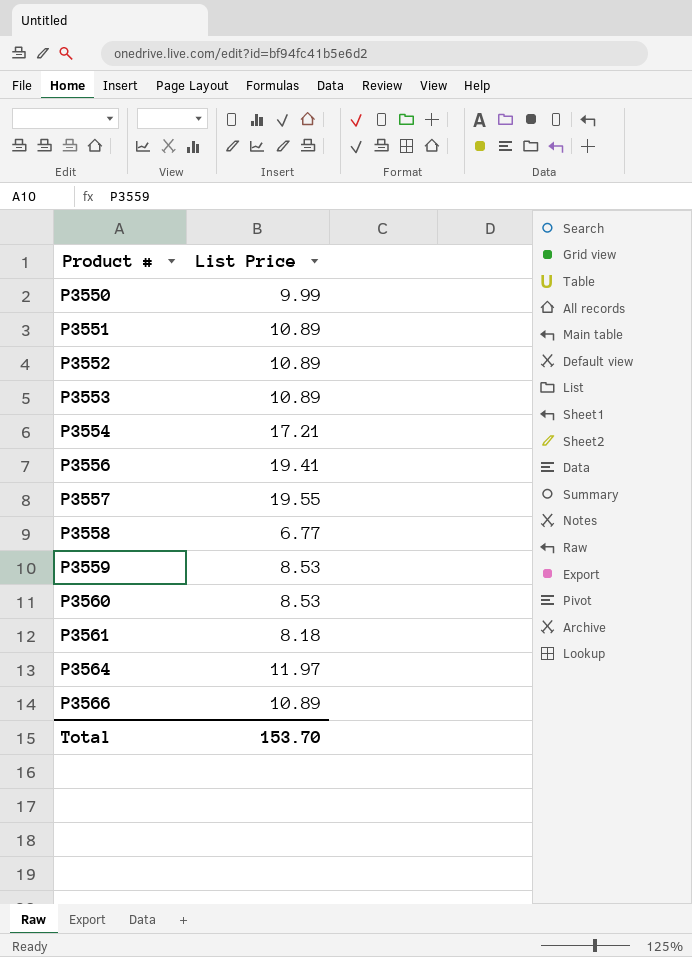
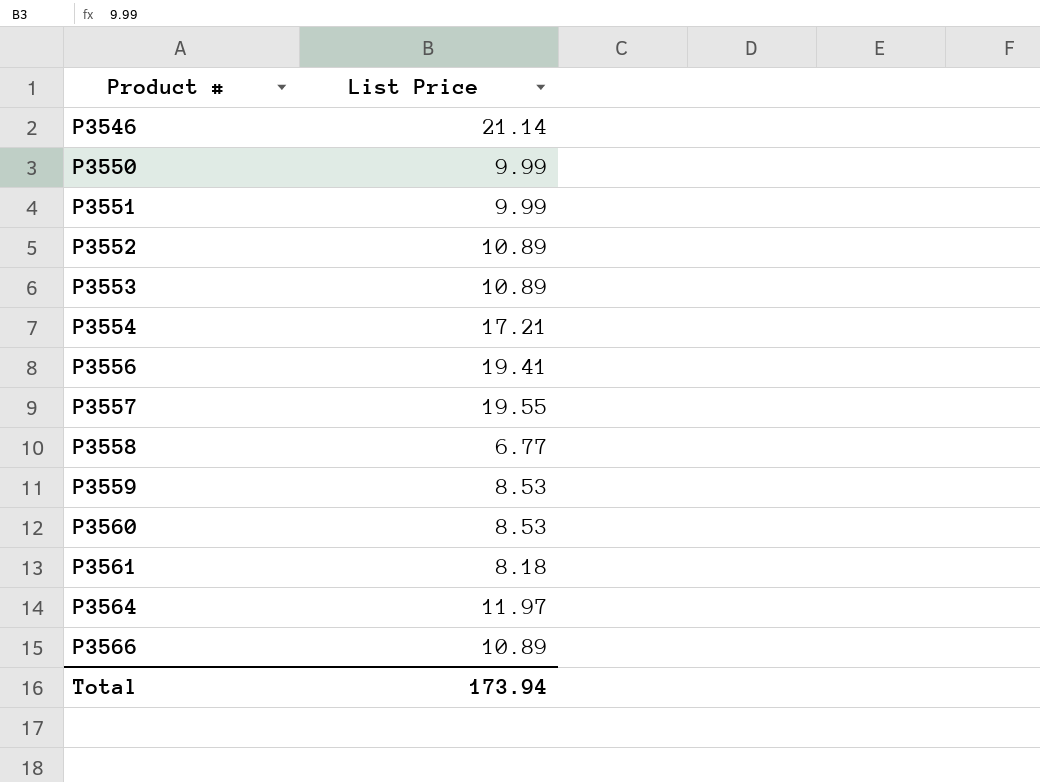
row P3546: none -> 21.14
P3551 | List Price: 10.89 -> 9.99
Total | List Price: 153.70 -> 173.94

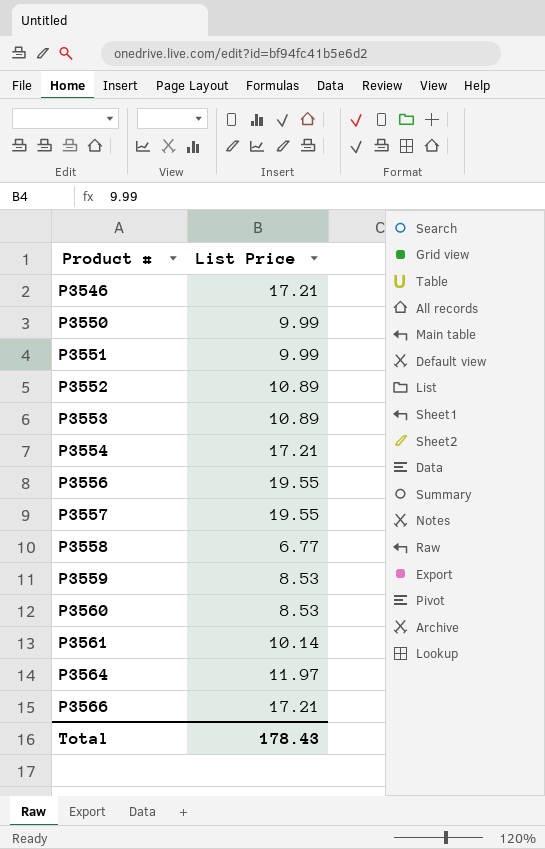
P3546 | List Price: 21.14 -> 17.21
P3556 | List Price: 19.41 -> 19.55
P3561 | List Price: 8.18 -> 10.14
P3566 | List Price: 10.89 -> 17.21
Total | List Price: 173.94 -> 178.43

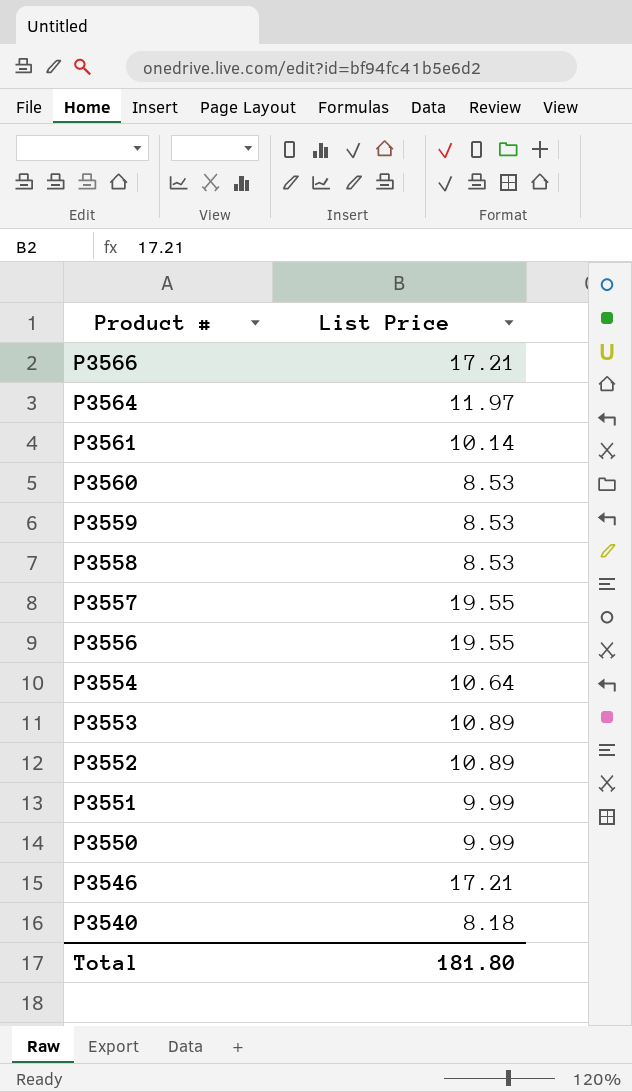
row order: Product # ascending -> Product # descending
P3558 | List Price: 6.77 -> 8.53
P3554 | List Price: 17.21 -> 10.64
row P3540: none -> 8.18
Total | List Price: 178.43 -> 181.80

